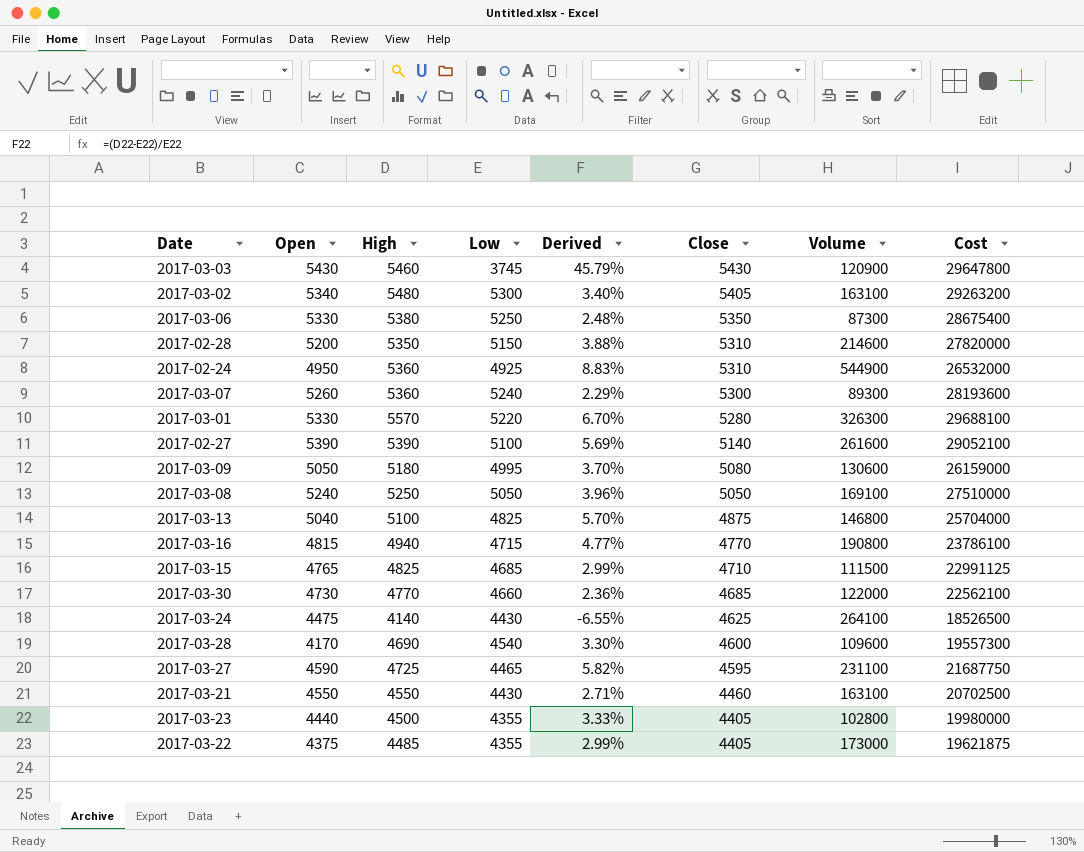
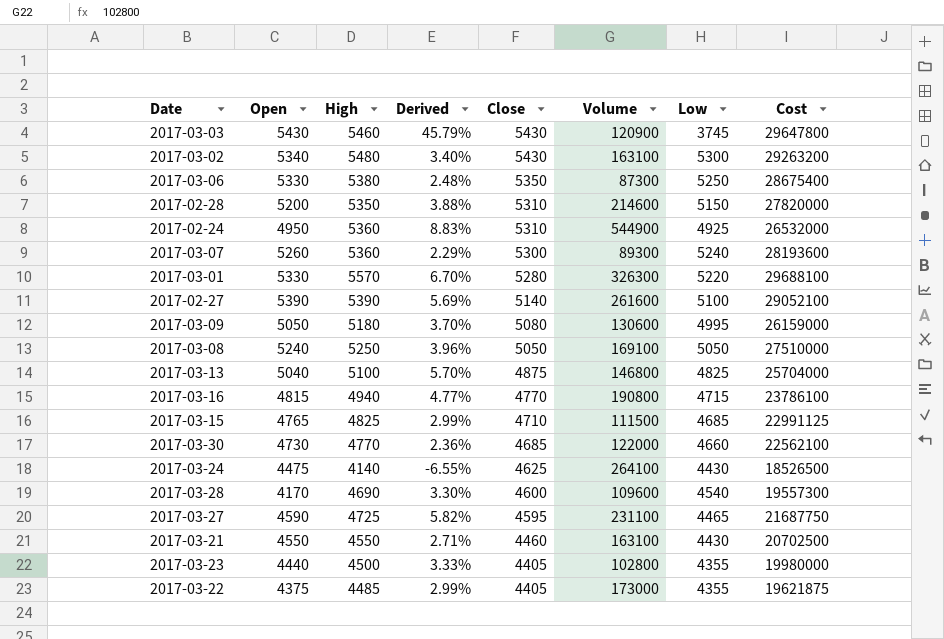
column Low | position: 4 -> 7
2017-03-02 | Close: 5405 -> 5430

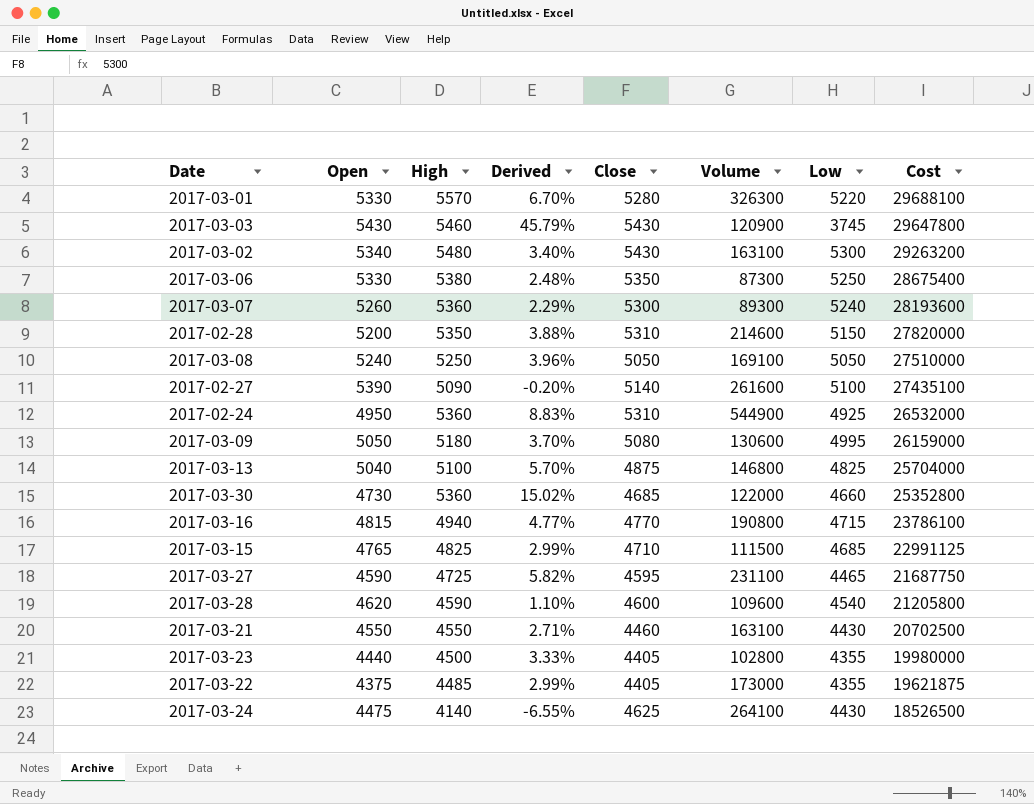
row order: Close descending -> Cost descending
2017-02-27 | High: 5390 -> 5090
2017-02-27 | Derived: 5.69% -> -0.20%
2017-02-27 | Cost: 29052100 -> 27435100
2017-03-30 | High: 4770 -> 5360
2017-03-30 | Derived: 2.36% -> 15.02%
2017-03-30 | Cost: 22562100 -> 25352800
2017-03-28 | Open: 4170 -> 4620
2017-03-28 | High: 4690 -> 4590
2017-03-28 | Derived: 3.30% -> 1.10%
2017-03-28 | Cost: 19557300 -> 21205800

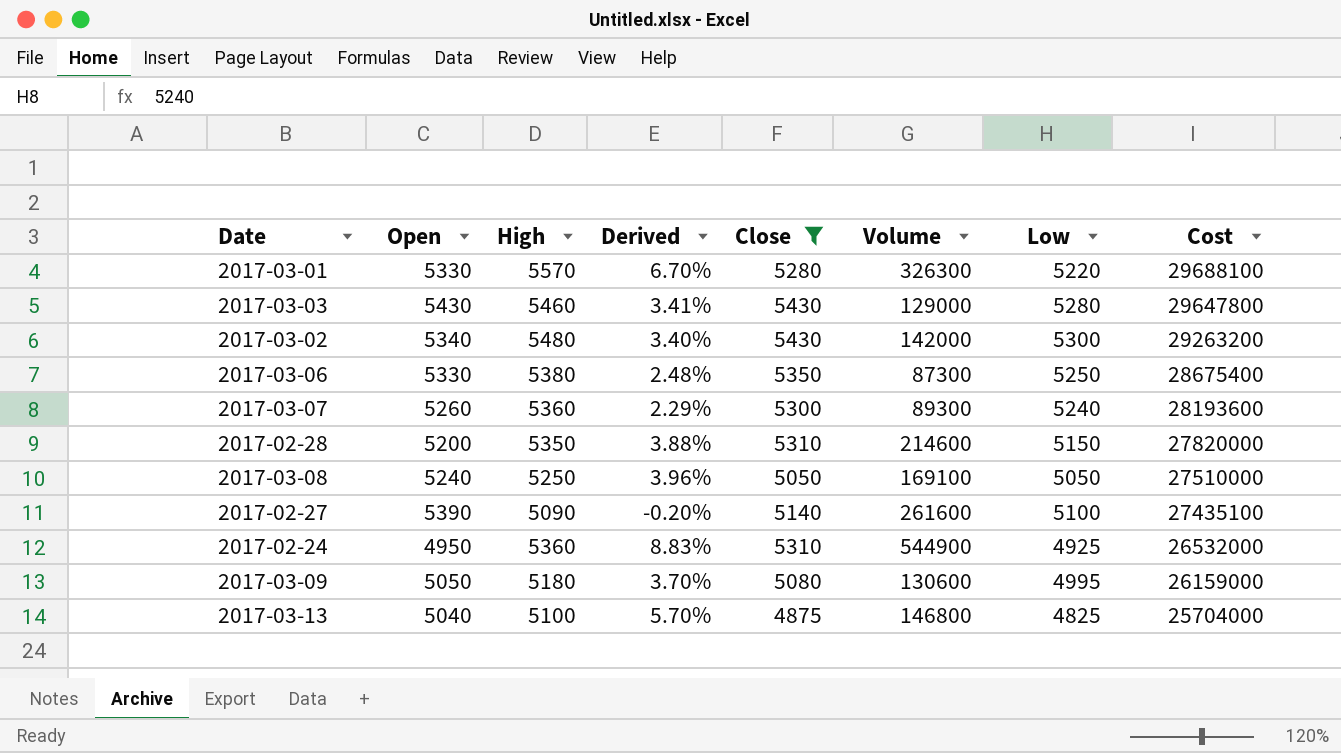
filter: none -> Close >= 4875
2017-03-03 | Derived: 45.79% -> 3.41%
2017-03-03 | Volume: 120900 -> 129000
2017-03-03 | Low: 3745 -> 5280
2017-03-02 | Volume: 163100 -> 142000

